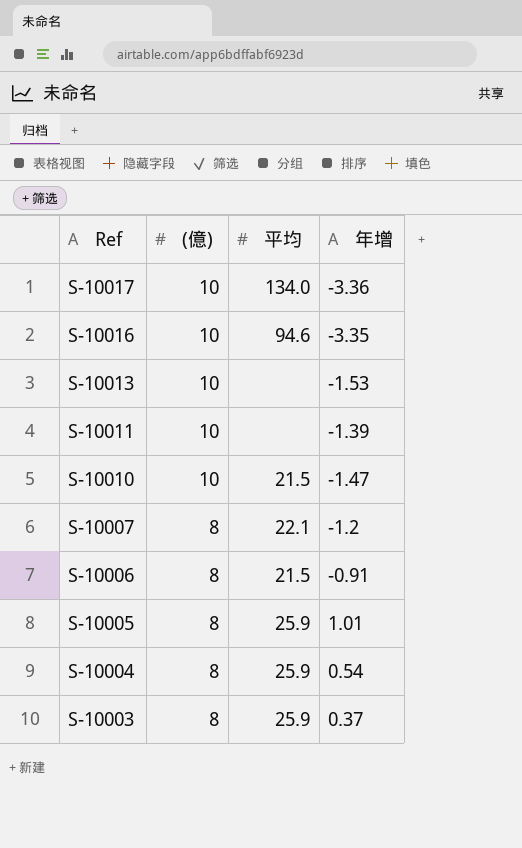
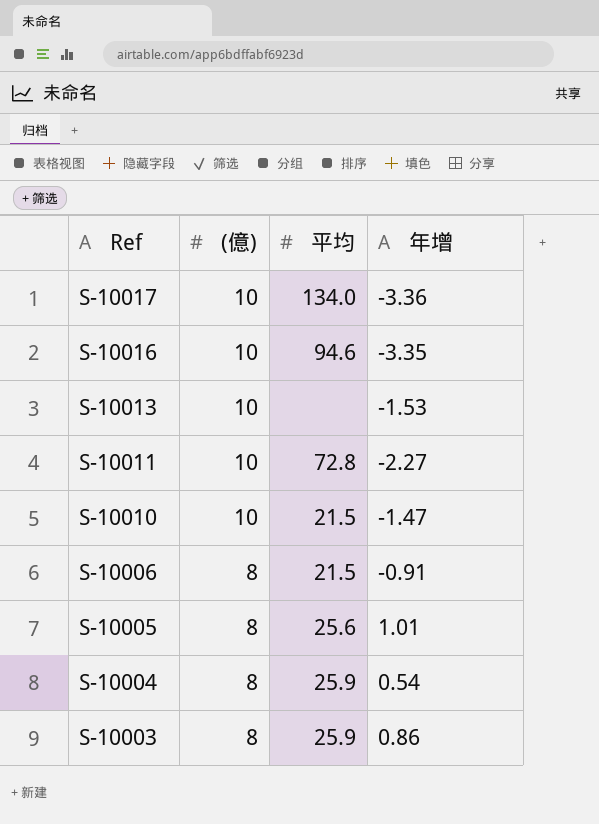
row S-10007: 8 | 22.1 | -1.2 -> none
S-10011 | 平均: none -> 72.8
S-10011 | 年增: -1.39 -> -2.27
S-10005 | 平均: 25.9 -> 25.6
S-10003 | 年增: 0.37 -> 0.86

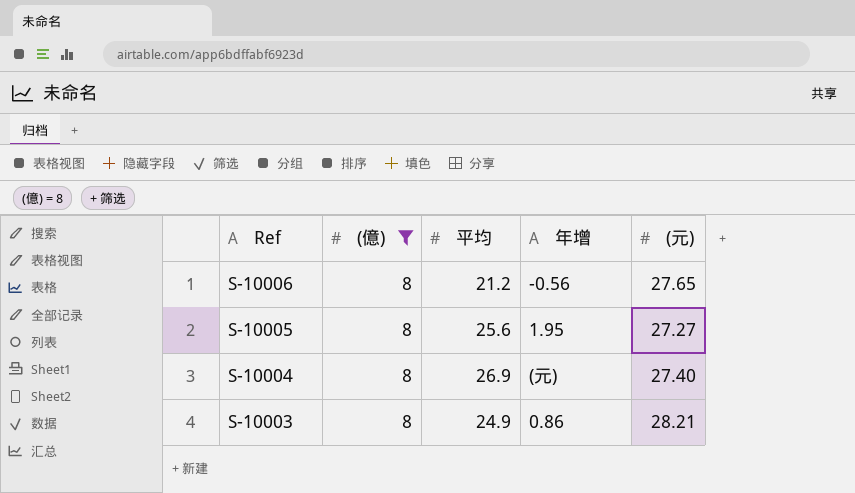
filter: none -> (億) = 8
column (元) | position: none -> 5
S-10006 | 平均: 21.5 -> 21.2
S-10006 | 年增: -0.91 -> -0.56
S-10005 | 年增: 1.01 -> 1.95
S-10004 | 平均: 25.9 -> 26.9
S-10004 | 年增: 0.54 -> (元)
S-10003 | 平均: 25.9 -> 24.9

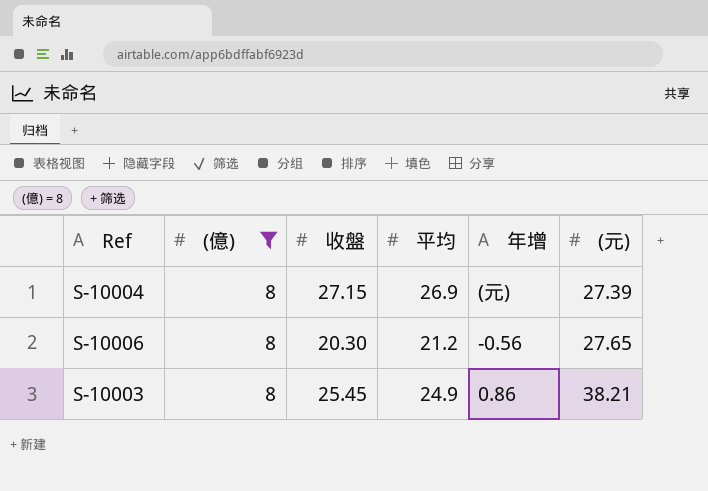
row order: Ref descending -> (元) ascending
column 收盤 | position: none -> 3
row S-10005: 8 | 25.6 | 1.95 | 27.27 -> none
S-10004 | (元): 27.40 -> 27.39
S-10003 | (元): 28.21 -> 38.21

